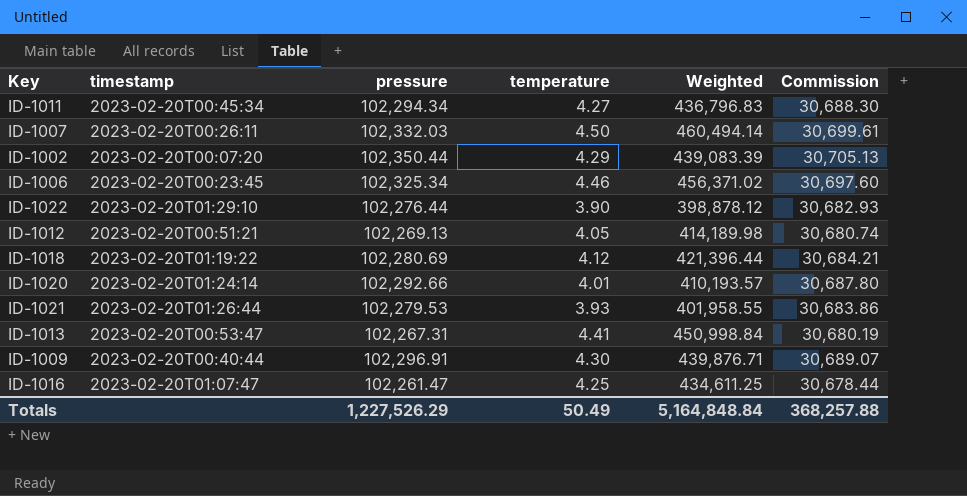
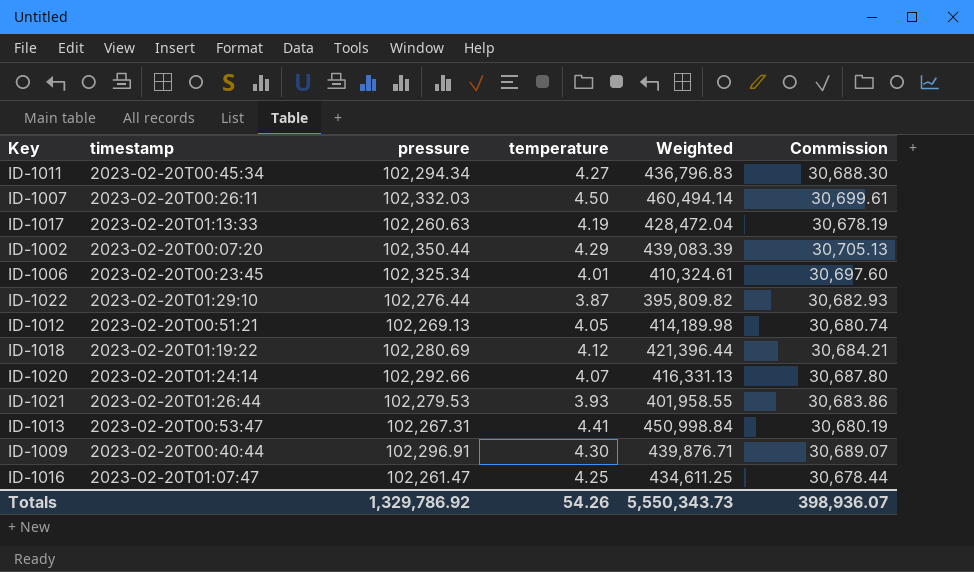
row ID-1017: none -> 2023-02-20T01:13:33 | 102,260.63 | 4.19 | 428,472.04 | 30,678.19
ID-1006 | temperature: 4.46 -> 4.01
ID-1006 | Weighted: 456,371.02 -> 410,324.61
ID-1022 | temperature: 3.90 -> 3.87
ID-1022 | Weighted: 398,878.12 -> 395,809.82
ID-1020 | temperature: 4.01 -> 4.07
ID-1020 | Weighted: 410,193.57 -> 416,331.13
Totals | pressure: 1,227,526.29 -> 1,329,786.92
Totals | temperature: 50.49 -> 54.26
Totals | Weighted: 5,164,848.84 -> 5,550,343.73
Totals | Commission: 368,257.88 -> 398,936.07

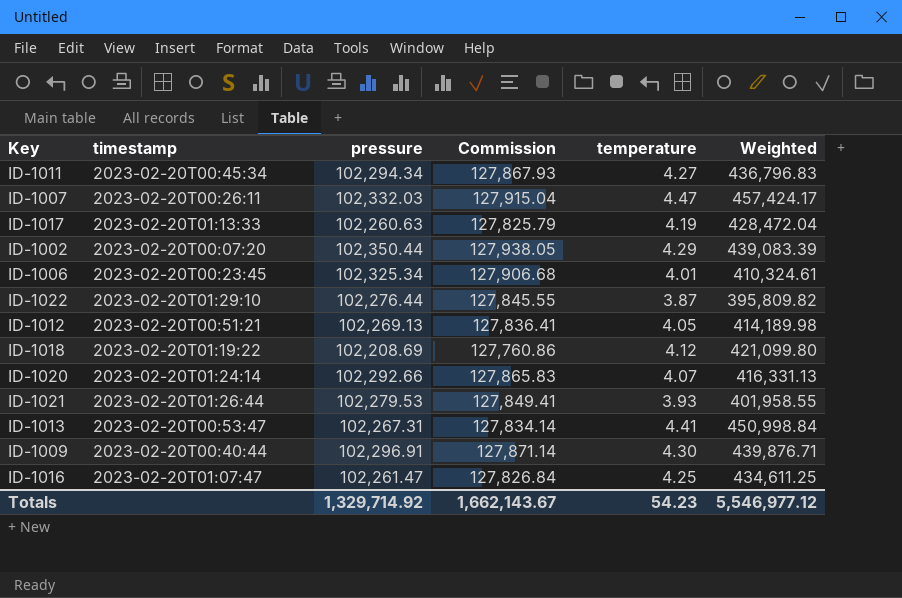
column Commission | formula: [pressure] * 0.3 -> [pressure] * 1.25
column Commission | position: 6 -> 4
ID-1007 | temperature: 4.50 -> 4.47
ID-1007 | Weighted: 460,494.14 -> 457,424.17
ID-1018 | pressure: 102,280.69 -> 102,208.69
ID-1018 | Weighted: 421,396.44 -> 421,099.80
Totals | pressure: 1,329,786.92 -> 1,329,714.92
Totals | Commission: 398,936.07 -> 1,662,143.67
Totals | temperature: 54.26 -> 54.23
Totals | Weighted: 5,550,343.73 -> 5,546,977.12

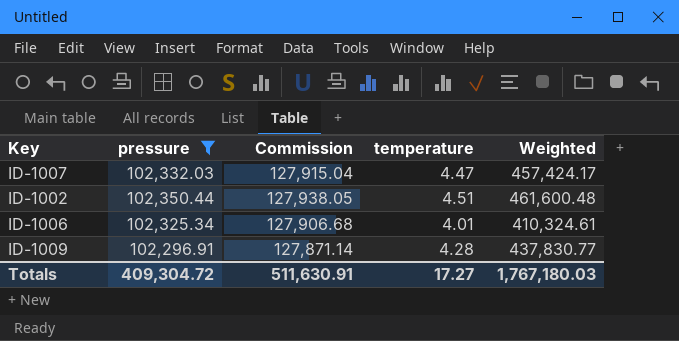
filter: none -> pressure >= 102,296.91
column timestamp | position: 2 -> none
ID-1002 | temperature: 4.29 -> 4.51
ID-1002 | Weighted: 439,083.39 -> 461,600.48
ID-1009 | temperature: 4.30 -> 4.28
ID-1009 | Weighted: 439,876.71 -> 437,830.77
Totals | pressure: 1,329,714.92 -> 409,304.72
Totals | Commission: 1,662,143.67 -> 511,630.91
Totals | temperature: 54.23 -> 17.27
Totals | Weighted: 5,546,977.12 -> 1,767,180.03

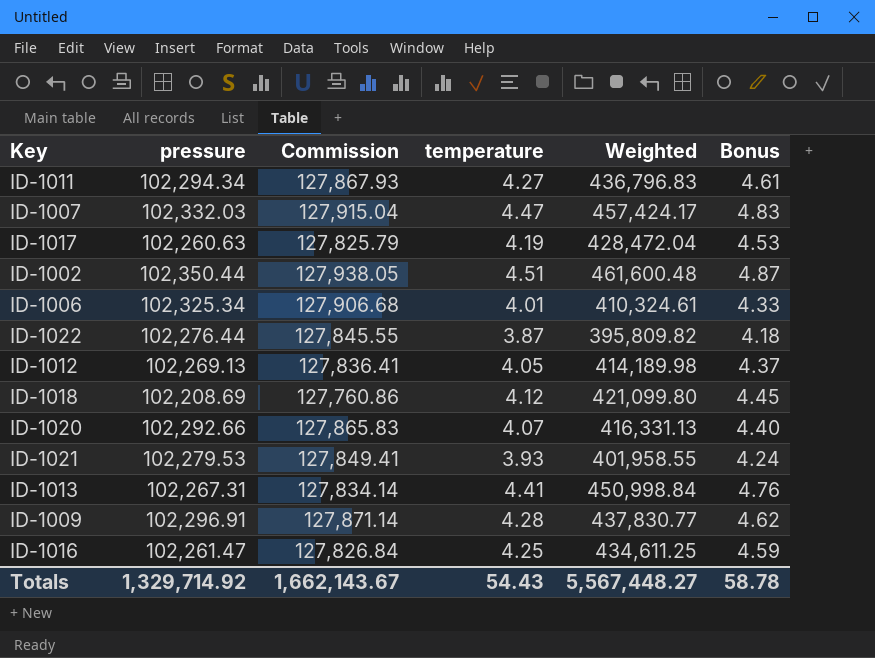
filter: pressure >= 102,296.91 -> none
column Bonus | formula: none -> [temperature] * 1.08
Totals | pressure: 409,304.72 -> 1,329,714.92
Totals | Commission: 511,630.91 -> 1,662,143.67
Totals | temperature: 17.27 -> 54.43
Totals | Weighted: 1,767,180.03 -> 5,567,448.27

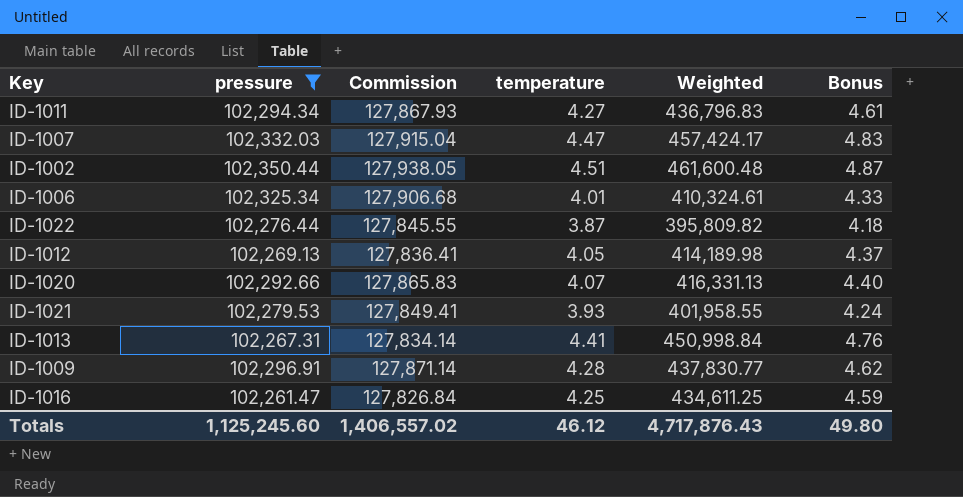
filter: none -> pressure >= 102,261.47
Totals | pressure: 1,329,714.92 -> 1,125,245.60
Totals | Commission: 1,662,143.67 -> 1,406,557.02
Totals | temperature: 54.43 -> 46.12
Totals | Weighted: 5,567,448.27 -> 4,717,876.43
Totals | Bonus: 58.78 -> 49.80

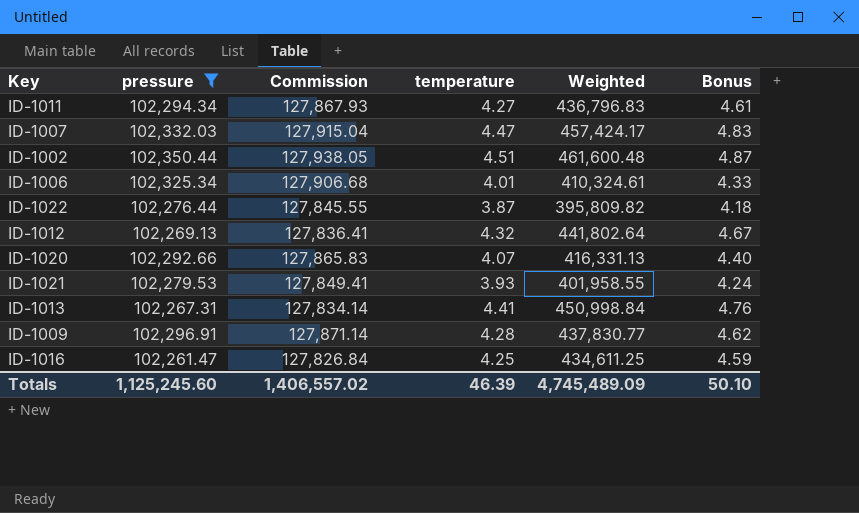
ID-1012 | temperature: 4.05 -> 4.32
ID-1012 | Weighted: 414,189.98 -> 441,802.64
ID-1012 | Bonus: 4.37 -> 4.67
Totals | temperature: 46.12 -> 46.39
Totals | Weighted: 4,717,876.43 -> 4,745,489.09
Totals | Bonus: 49.80 -> 50.10

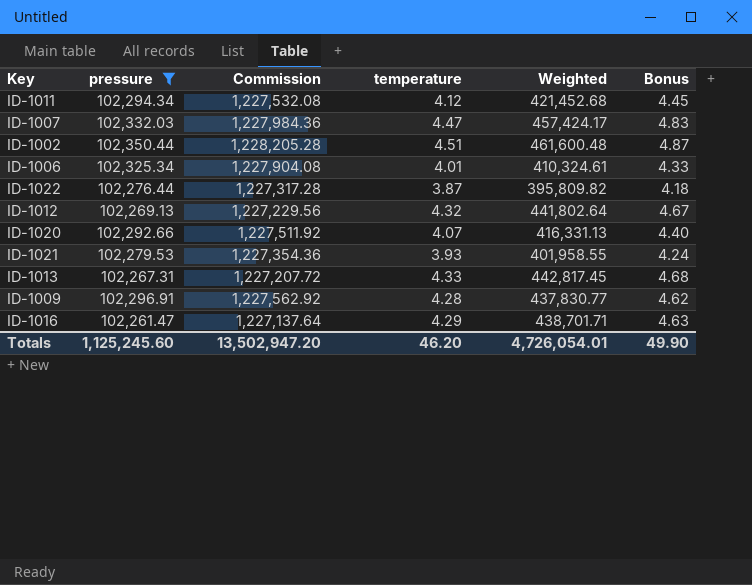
column Commission | formula: [pressure] * 1.25 -> [pressure] * 12
ID-1011 | temperature: 4.27 -> 4.12
ID-1011 | Weighted: 436,796.83 -> 421,452.68
ID-1011 | Bonus: 4.61 -> 4.45
ID-1013 | temperature: 4.41 -> 4.33
ID-1013 | Weighted: 450,998.84 -> 442,817.45
ID-1013 | Bonus: 4.76 -> 4.68
ID-1016 | temperature: 4.25 -> 4.29
ID-1016 | Weighted: 434,611.25 -> 438,701.71
ID-1016 | Bonus: 4.59 -> 4.63
Totals | Commission: 1,406,557.02 -> 13,502,947.20
Totals | temperature: 46.39 -> 46.20
Totals | Weighted: 4,745,489.09 -> 4,726,054.01
Totals | Bonus: 50.10 -> 49.90

